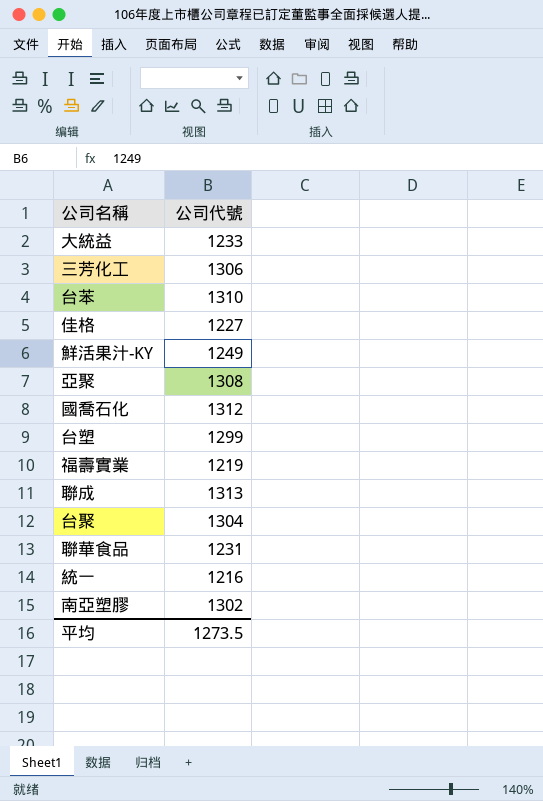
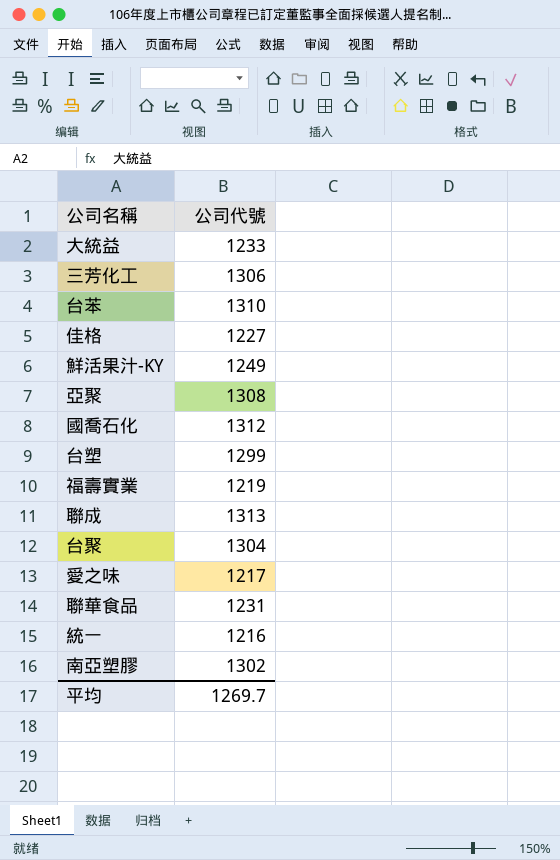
row 愛之味: none -> 1217
平均 | 公司代號: 1273.5 -> 1269.7

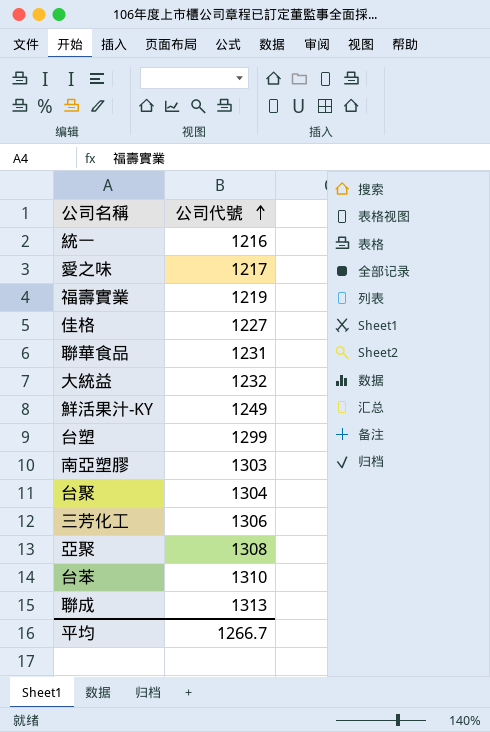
row order: none -> 公司代號 ascending
row 國喬石化: 1312 -> none
大統益 | 公司代號: 1233 -> 1232
南亞塑膠 | 公司代號: 1302 -> 1303
平均 | 公司代號: 1269.7 -> 1266.7

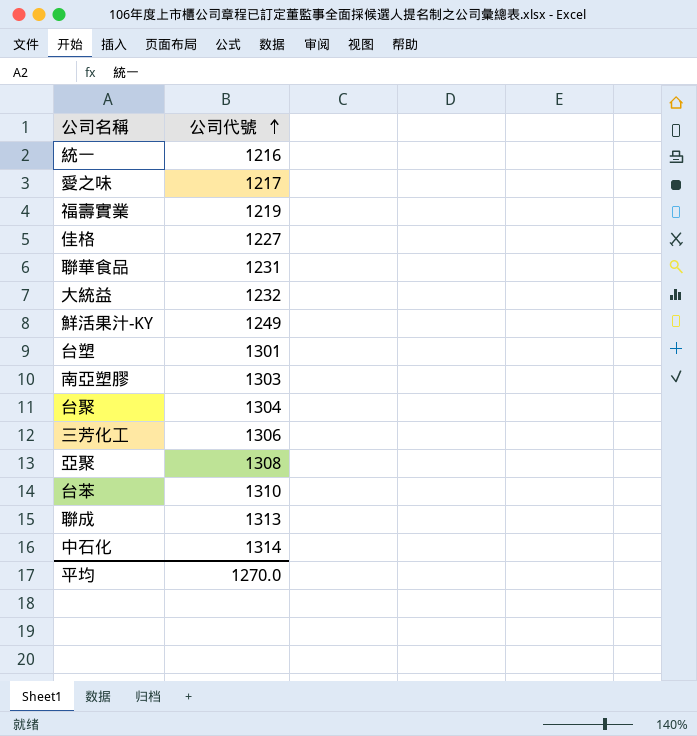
台塑 | 公司代號: 1299 -> 1301
row 中石化: none -> 1314
平均 | 公司代號: 1266.7 -> 1270.0

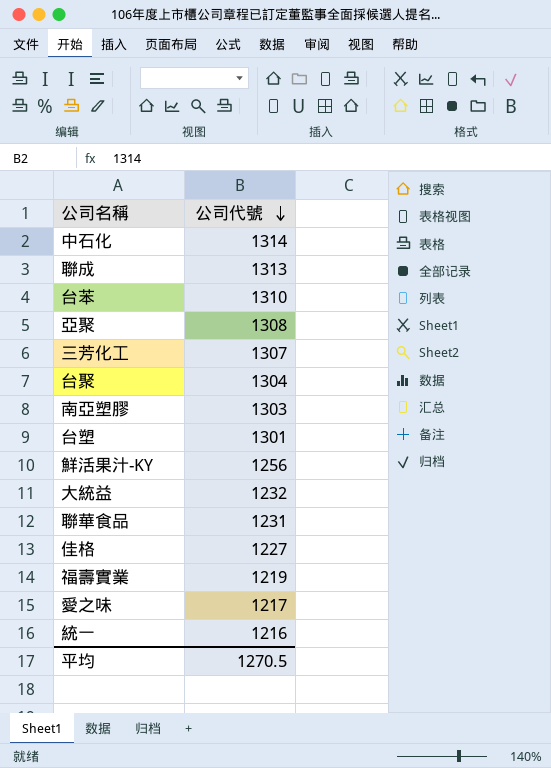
row order: 公司代號 ascending -> 公司代號 descending
三芳化工 | 公司代號: 1306 -> 1307
鮮活果汁-KY | 公司代號: 1249 -> 1256
平均 | 公司代號: 1270.0 -> 1270.5

